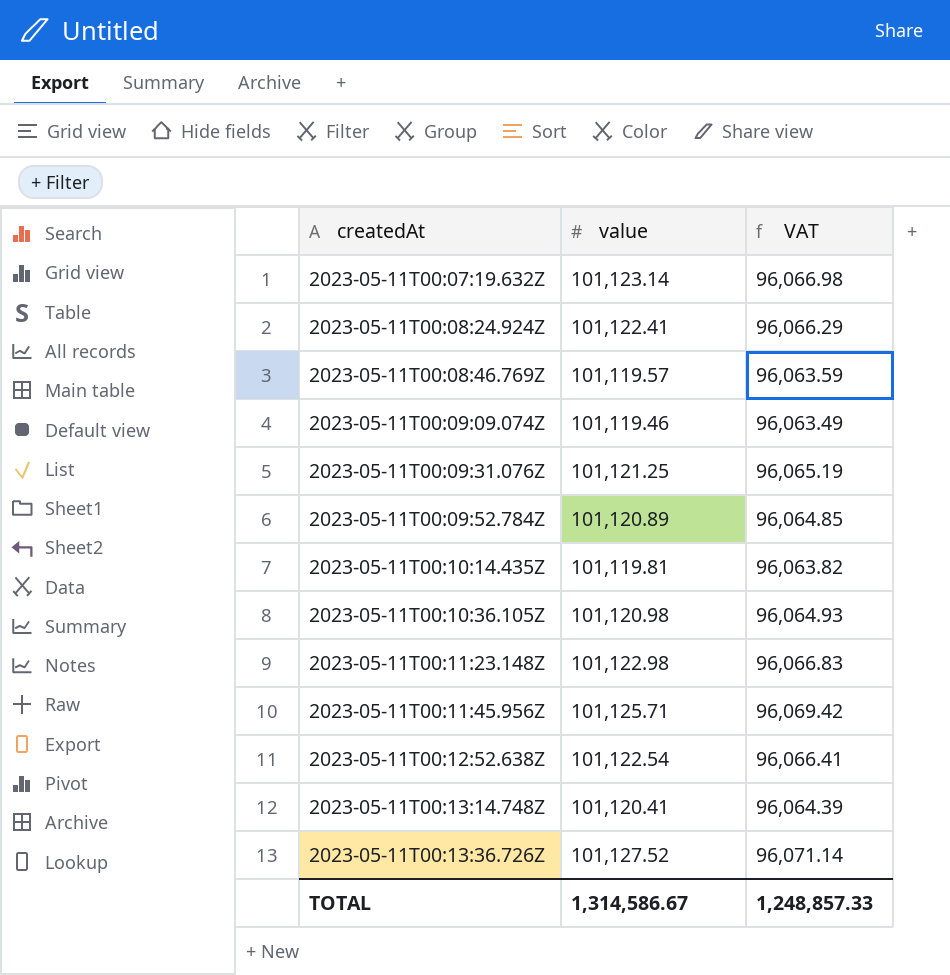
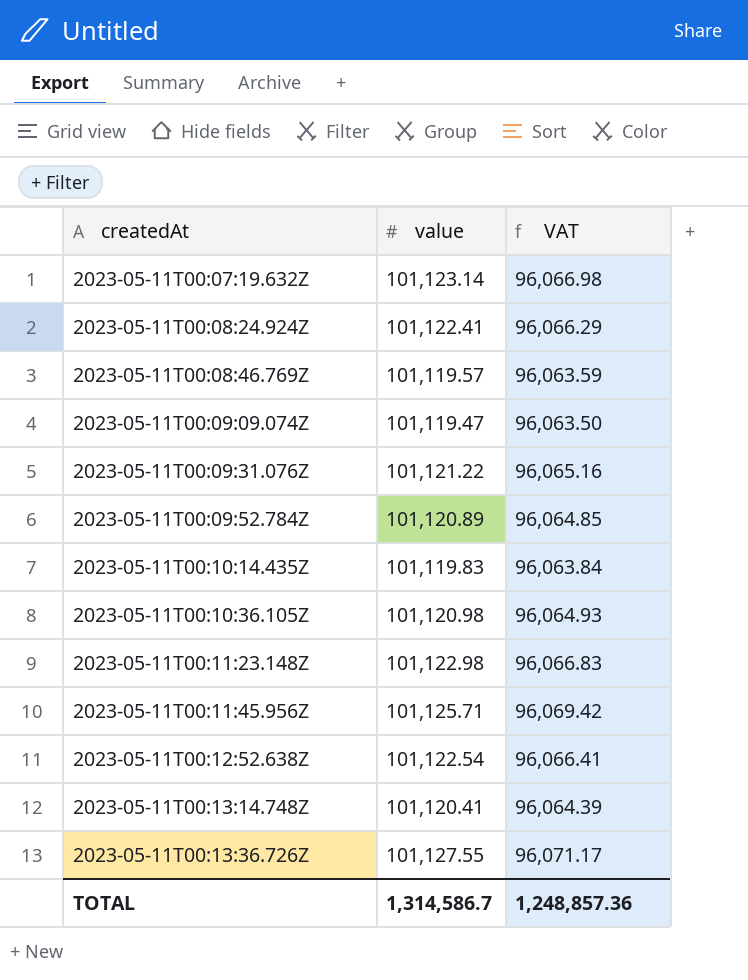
2023-05-11T00:09:09.074Z | value: 101,119.46 -> 101,119.47
2023-05-11T00:09:09.074Z | VAT: 96,063.49 -> 96,063.50
2023-05-11T00:09:31.076Z | value: 101,121.25 -> 101,121.22
2023-05-11T00:09:31.076Z | VAT: 96,065.19 -> 96,065.16
2023-05-11T00:10:14.435Z | value: 101,119.81 -> 101,119.83
2023-05-11T00:10:14.435Z | VAT: 96,063.82 -> 96,063.84
2023-05-11T00:13:36.726Z | value: 101,127.52 -> 101,127.55
2023-05-11T00:13:36.726Z | VAT: 96,071.14 -> 96,071.17
TOTAL | value: 1,314,586.67 -> 1,314,586.7
TOTAL | VAT: 1,248,857.33 -> 1,248,857.36

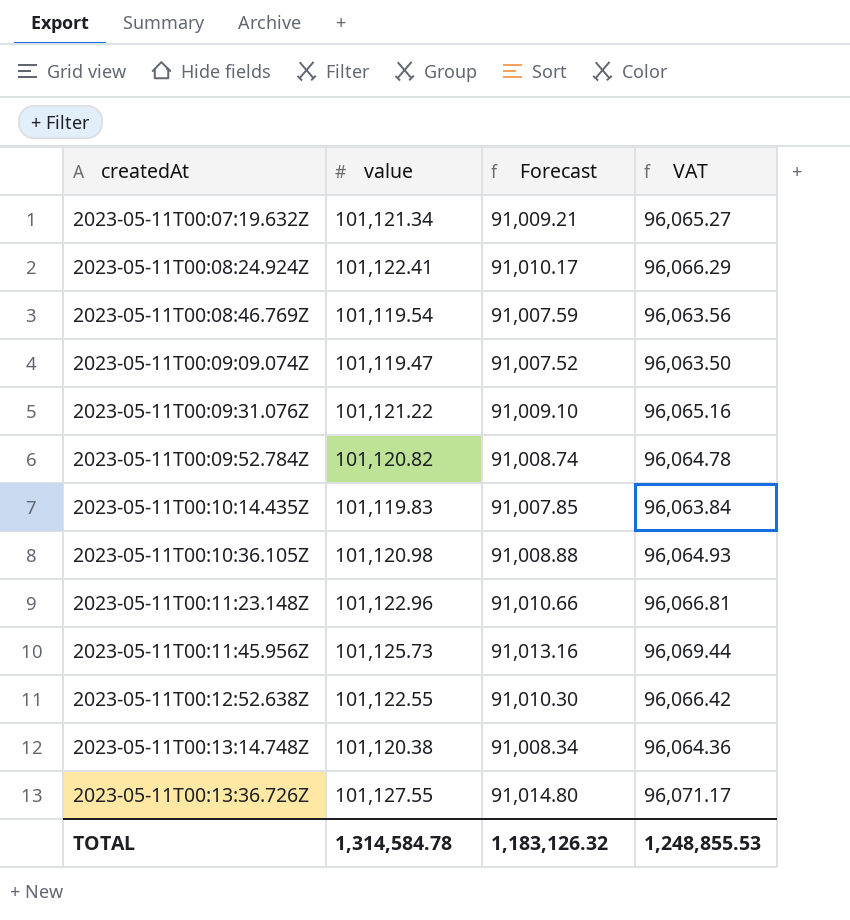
column Forecast | formula: none -> [value] * 0.9
2023-05-11T00:07:19.632Z | value: 101,123.14 -> 101,121.34
2023-05-11T00:07:19.632Z | VAT: 96,066.98 -> 96,065.27
2023-05-11T00:08:46.769Z | value: 101,119.57 -> 101,119.54
2023-05-11T00:08:46.769Z | VAT: 96,063.59 -> 96,063.56
2023-05-11T00:09:52.784Z | value: 101,120.89 -> 101,120.82
2023-05-11T00:09:52.784Z | VAT: 96,064.85 -> 96,064.78
2023-05-11T00:11:23.148Z | value: 101,122.98 -> 101,122.96
2023-05-11T00:11:23.148Z | VAT: 96,066.83 -> 96,066.81
2023-05-11T00:11:45.956Z | value: 101,125.71 -> 101,125.73
2023-05-11T00:11:45.956Z | VAT: 96,069.42 -> 96,069.44
2023-05-11T00:12:52.638Z | value: 101,122.54 -> 101,122.55
2023-05-11T00:12:52.638Z | VAT: 96,066.41 -> 96,066.42
2023-05-11T00:13:14.748Z | value: 101,120.41 -> 101,120.38
2023-05-11T00:13:14.748Z | VAT: 96,064.39 -> 96,064.36
TOTAL | value: 1,314,586.7 -> 1,314,584.78
TOTAL | VAT: 1,248,857.36 -> 1,248,855.53

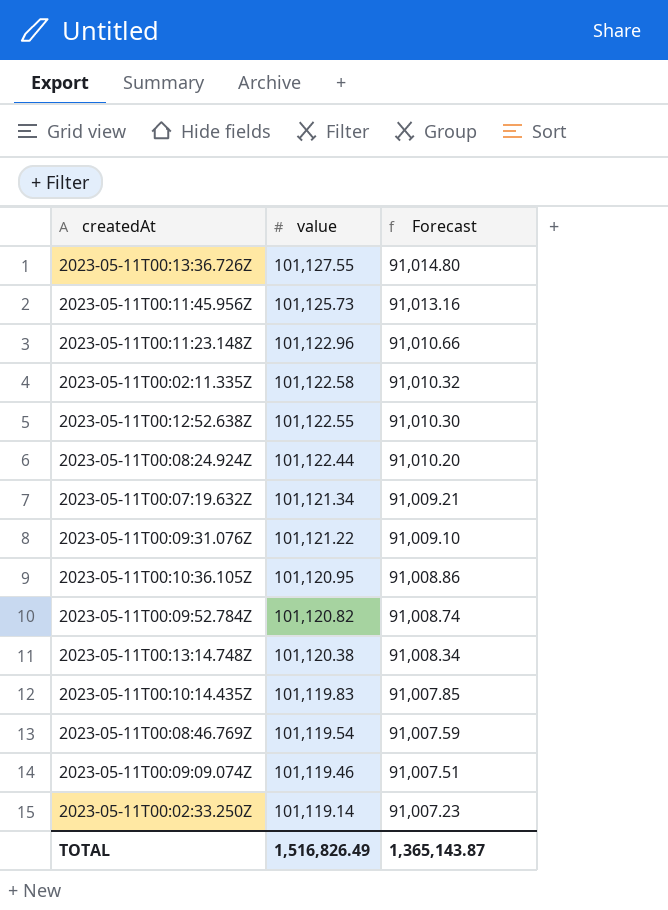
row order: createdAt ascending -> value descending
column VAT | formula: [value] * 0.95 -> none
row 2023-05-11T00:02:11.335Z: none -> 101,122.58 | 91,010.32
2023-05-11T00:08:24.924Z | value: 101,122.41 -> 101,122.44
2023-05-11T00:08:24.924Z | Forecast: 91,010.17 -> 91,010.20
2023-05-11T00:10:36.105Z | value: 101,120.98 -> 101,120.95
2023-05-11T00:10:36.105Z | Forecast: 91,008.88 -> 91,008.86
2023-05-11T00:09:09.074Z | value: 101,119.47 -> 101,119.46
2023-05-11T00:09:09.074Z | Forecast: 91,007.52 -> 91,007.51
row 2023-05-11T00:02:33.250Z: none -> 101,119.14 | 91,007.23
TOTAL | value: 1,314,584.78 -> 1,516,826.49
TOTAL | Forecast: 1,183,126.32 -> 1,365,143.87

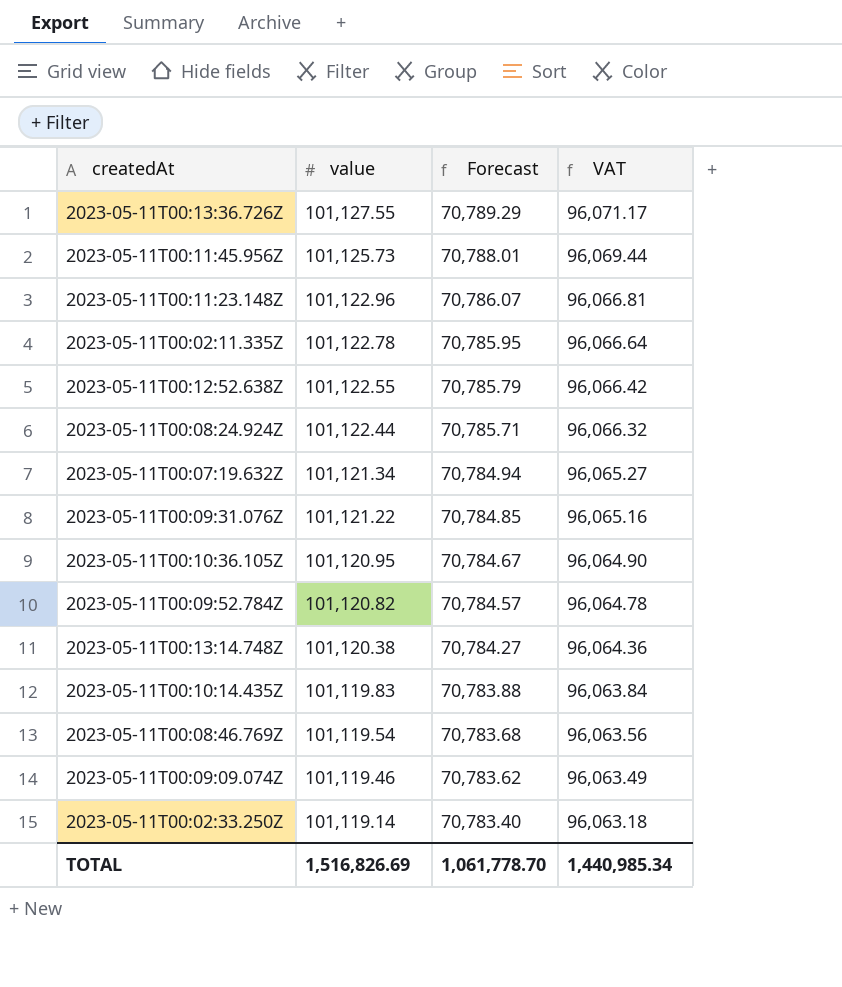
column Forecast | formula: [value] * 0.9 -> [value] * 0.7
column VAT | formula: none -> [value] * 0.95
2023-05-11T00:02:11.335Z | value: 101,122.58 -> 101,122.78
TOTAL | value: 1,516,826.49 -> 1,516,826.69
TOTAL | Forecast: 1,365,143.87 -> 1,061,778.70

